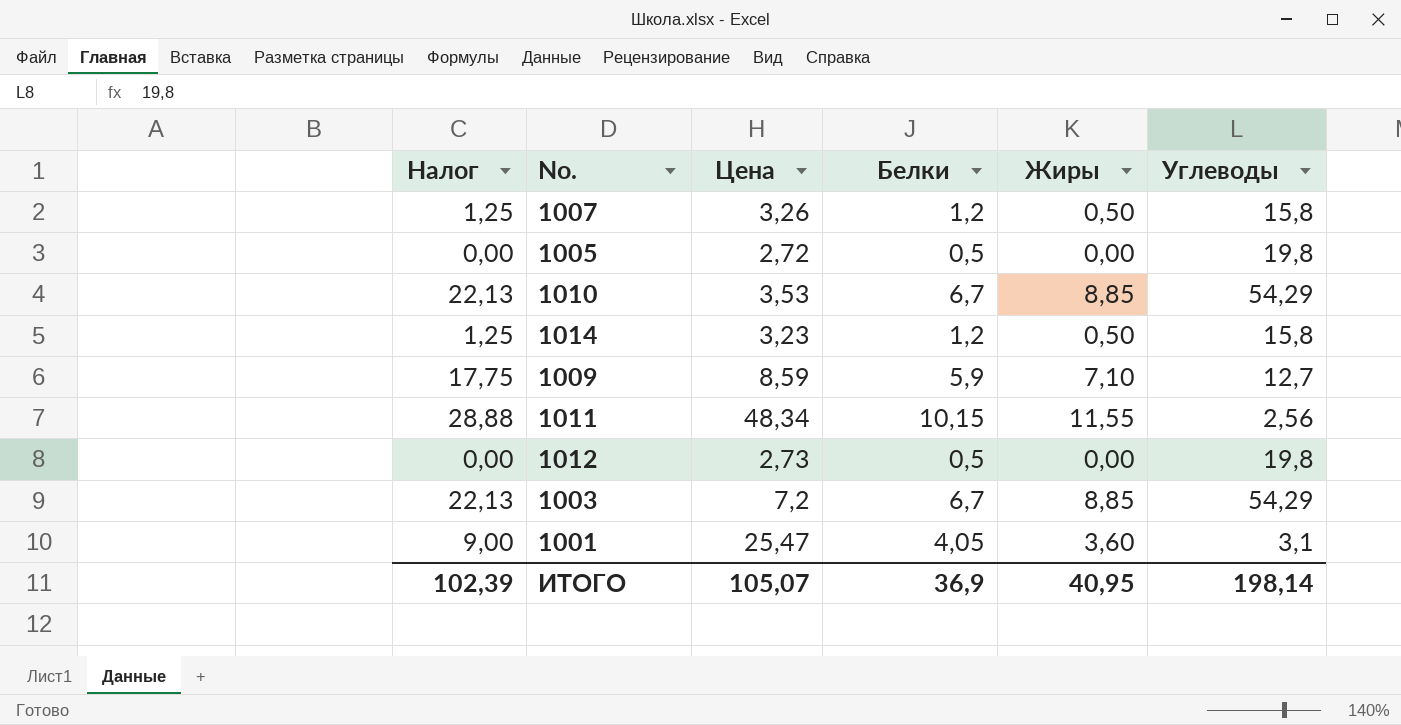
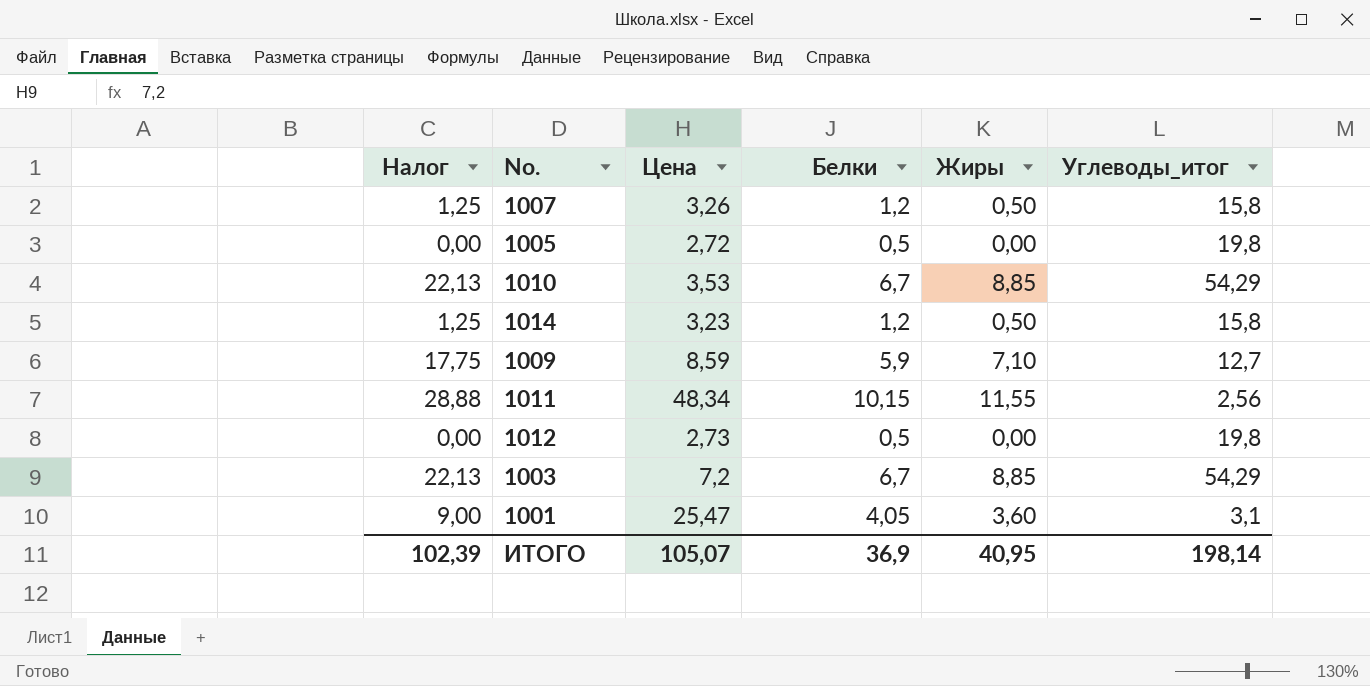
column name: Углеводы -> Углеводы_итог

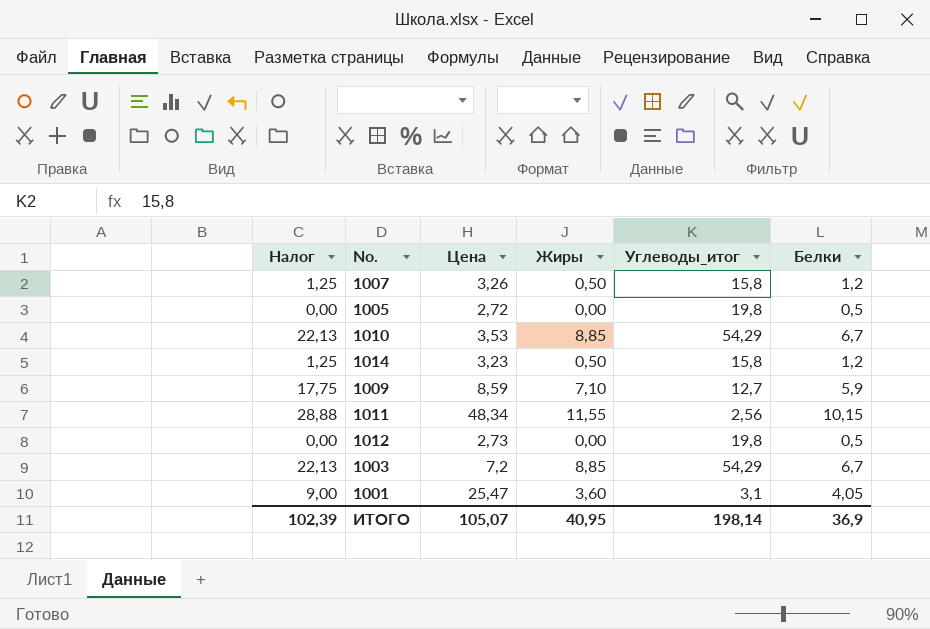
column Белки | position: 4 -> 6

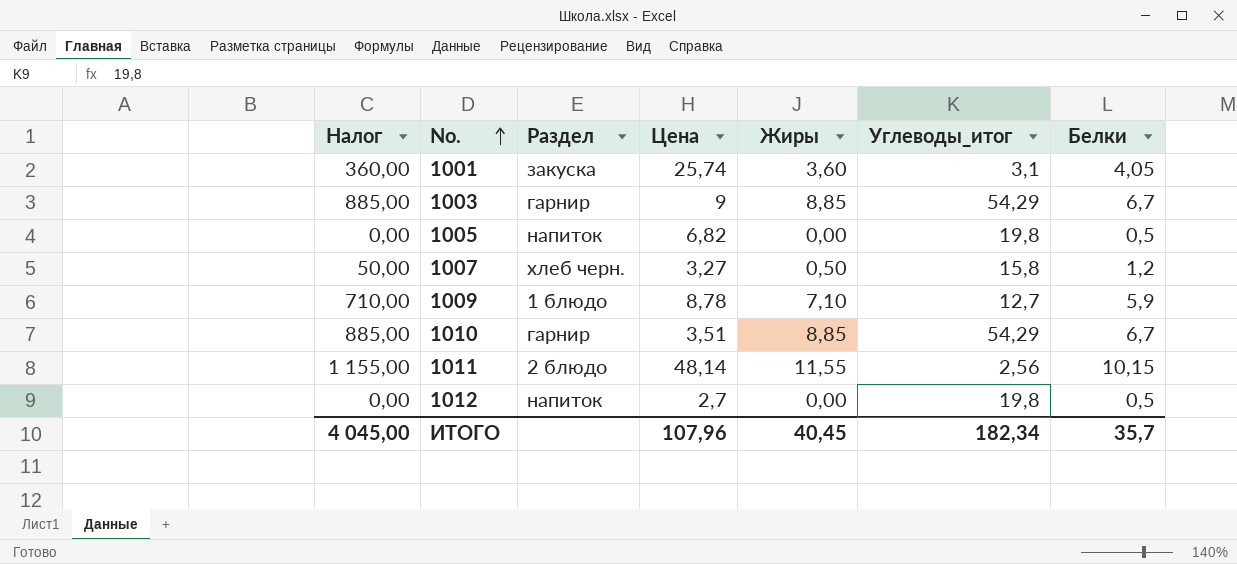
row order: none -> No. ascending
column Налог | formula: [Жиры] * 2,5 -> [Жиры] * 100
column Раздел | position: none -> 3
row 1014: 1,25 | 3,23 | 0,50 | 15,8 | 1,2 -> none
1001 | Цена: 25,47 -> 25,74
1003 | Цена: 7,2 -> 9
1005 | Цена: 2,72 -> 6,82
1007 | Цена: 3,26 -> 3,27
1009 | Цена: 8,59 -> 8,78
1010 | Цена: 3,53 -> 3,51
1011 | Цена: 48,34 -> 48,14
1012 | Цена: 2,73 -> 2,7
ИТОГО | Налог: 102,39 -> 4 045,00
ИТОГО | Цена: 105,07 -> 107,96
ИТОГО | Жиры: 40,95 -> 40,45
ИТОГО | Углеводы_итог: 198,14 -> 182,34
ИТОГО | Белки: 36,9 -> 35,7

